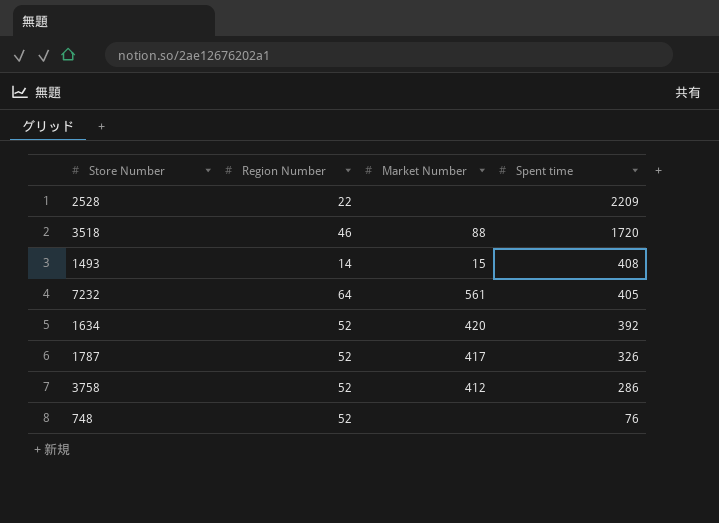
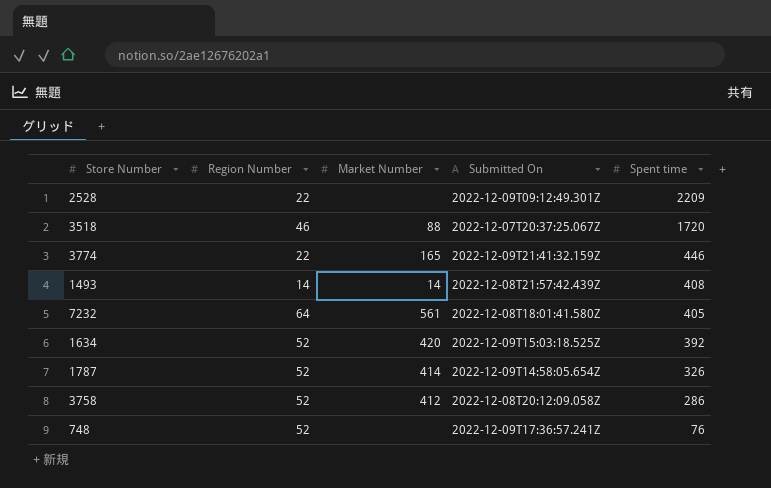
column Submitted On | position: none -> 4
row 3774: none -> 22 | 165 | 2022-12-09T21:41:32.159Z | 446
1493 | Market Number: 15 -> 14
1787 | Market Number: 417 -> 414

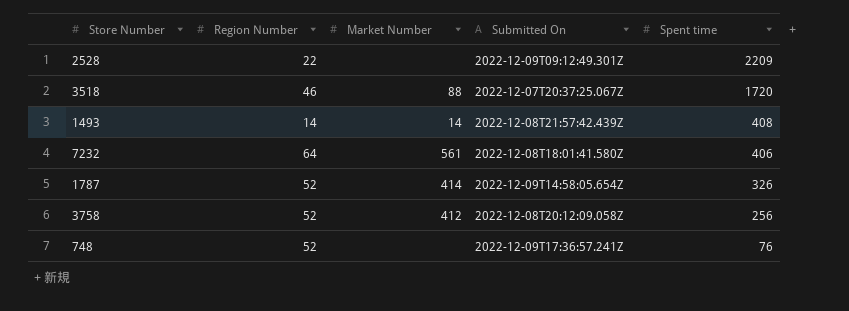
row 3774: 22 | 165 | 2022-12-09T21:41:32.159Z | 446 -> none
row 1634: 52 | 420 | 2022-12-09T15:03:18.525Z | 392 -> none
7232 | Spent time: 405 -> 406
3758 | Spent time: 286 -> 256

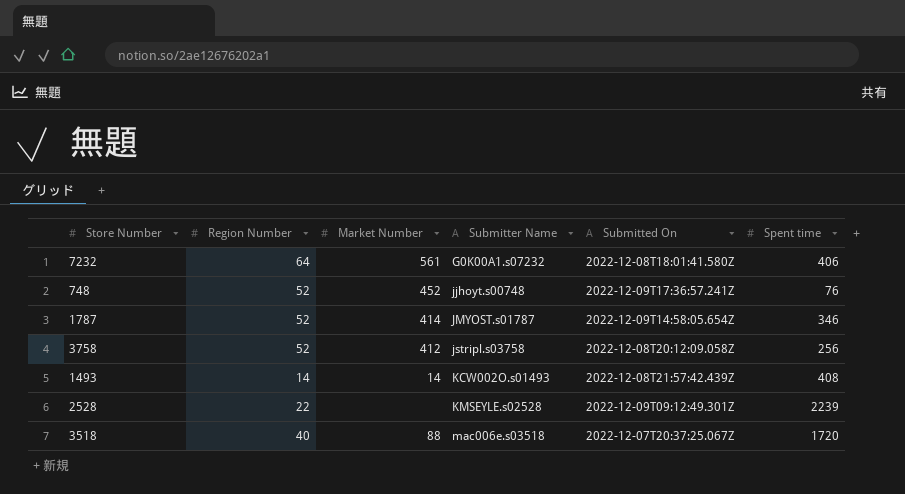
row order: Spent time descending -> Submitter Name ascending
column Submitter Name | position: none -> 4
748 | Market Number: none -> 452
1787 | Spent time: 326 -> 346
2528 | Spent time: 2209 -> 2239
3518 | Region Number: 46 -> 40

